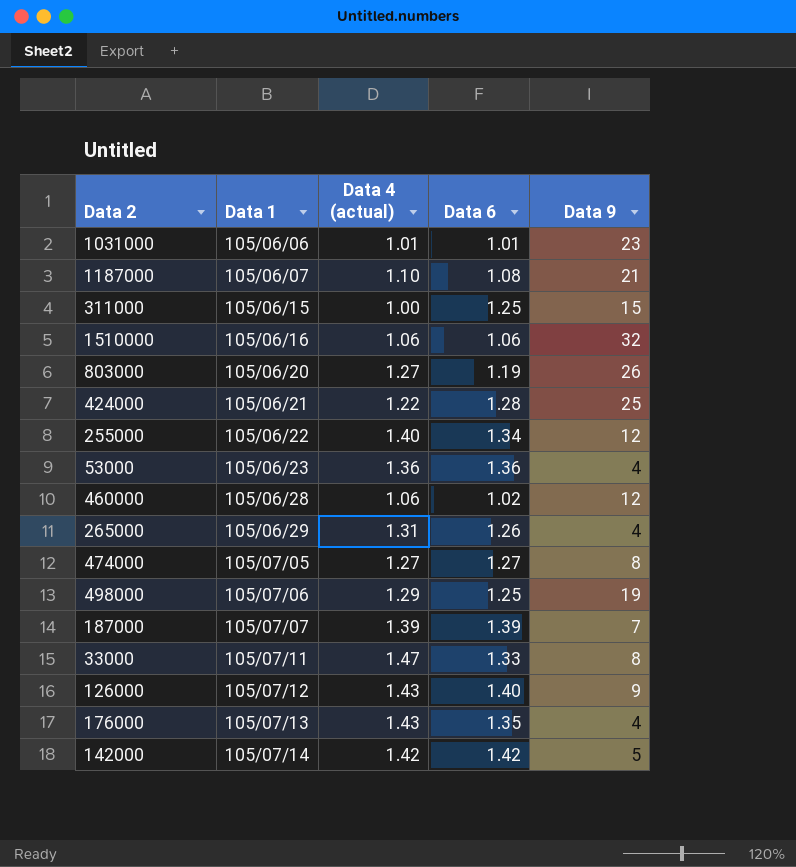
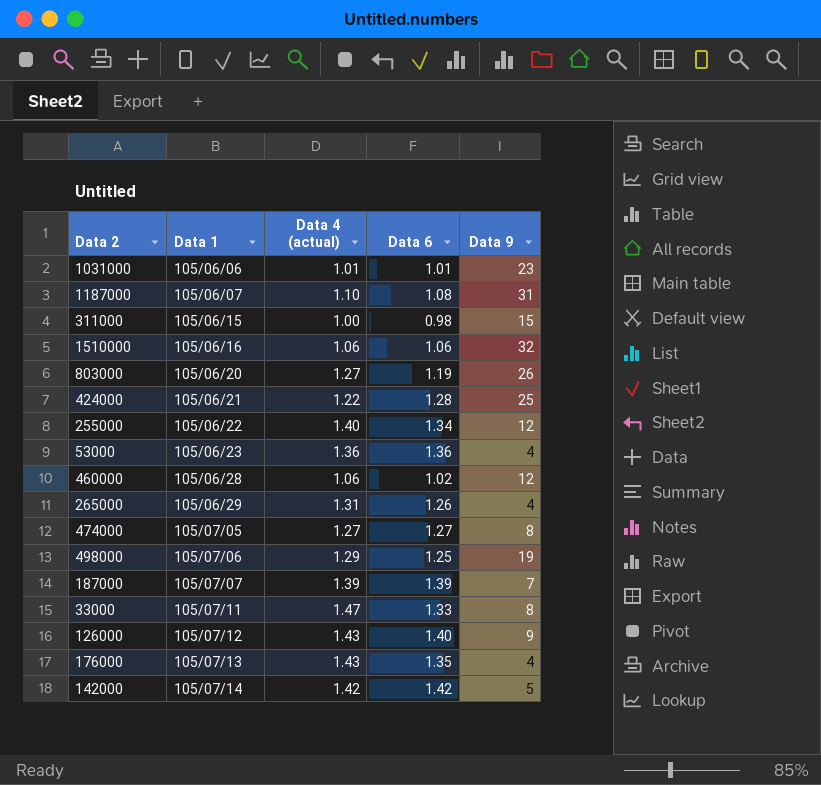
1187000 | Data 9: 21 -> 31
311000 | Data 6: 1.25 -> 0.98

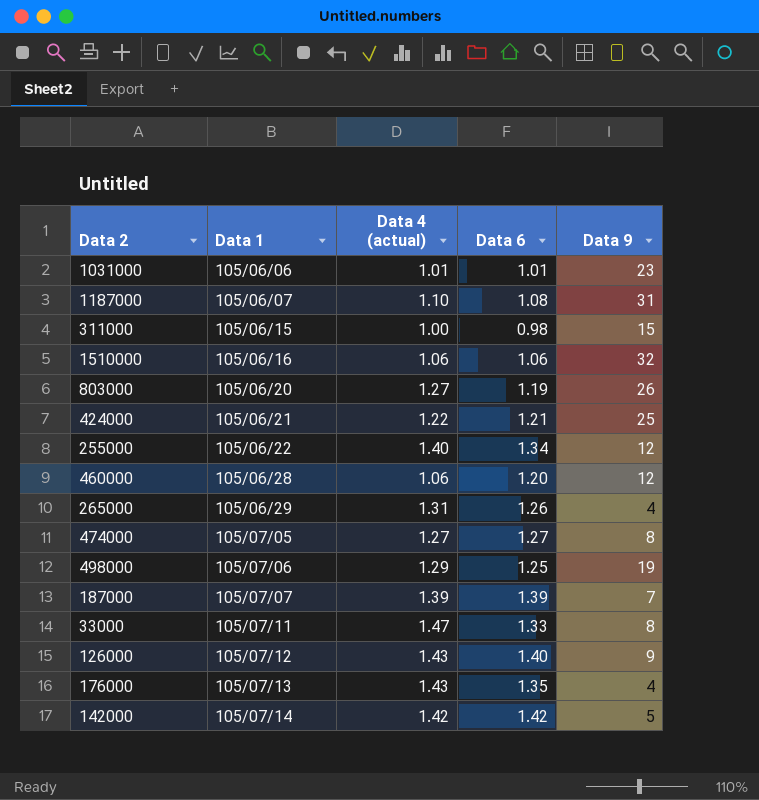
row 53000: 105/06/23 | 1.36 | 1.36 | 4 -> none
424000 | Data 6: 1.28 -> 1.21
460000 | Data 6: 1.02 -> 1.20

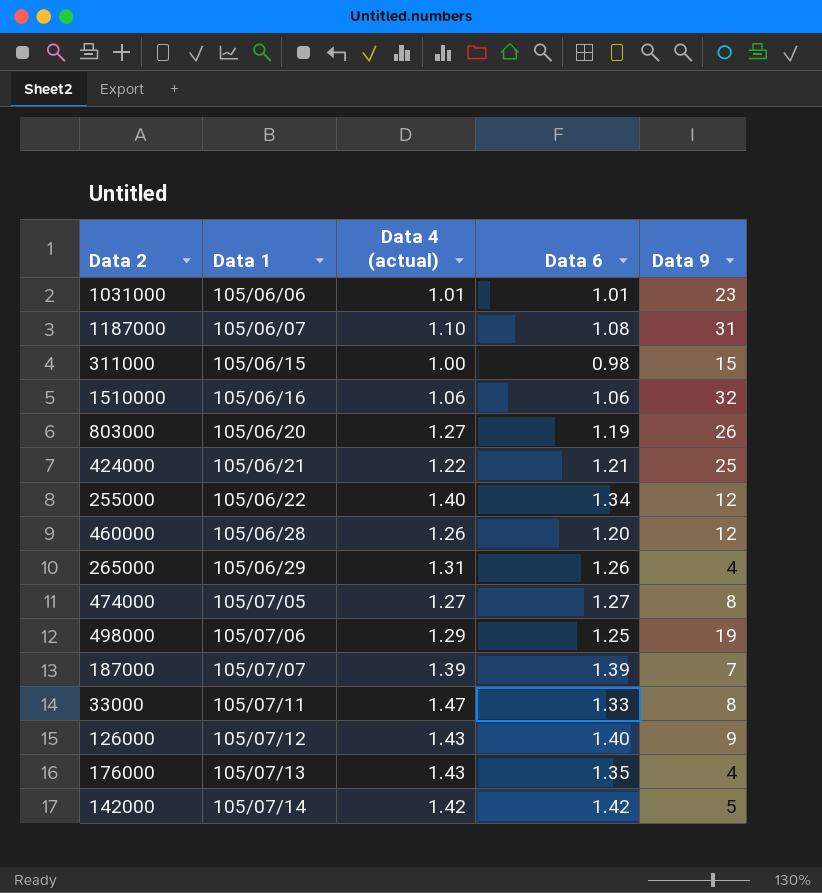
460000 | Data 4 (actual): 1.06 -> 1.26

